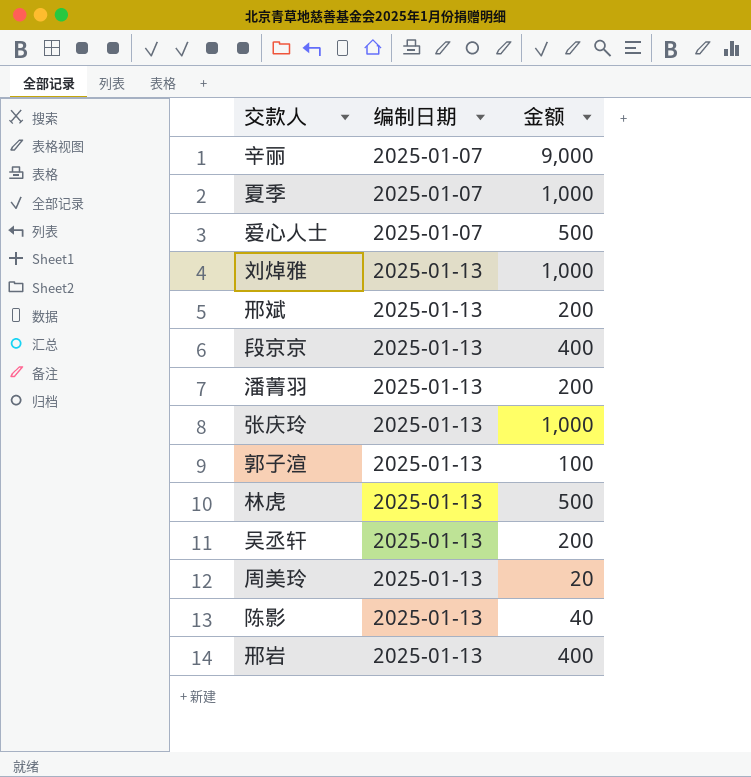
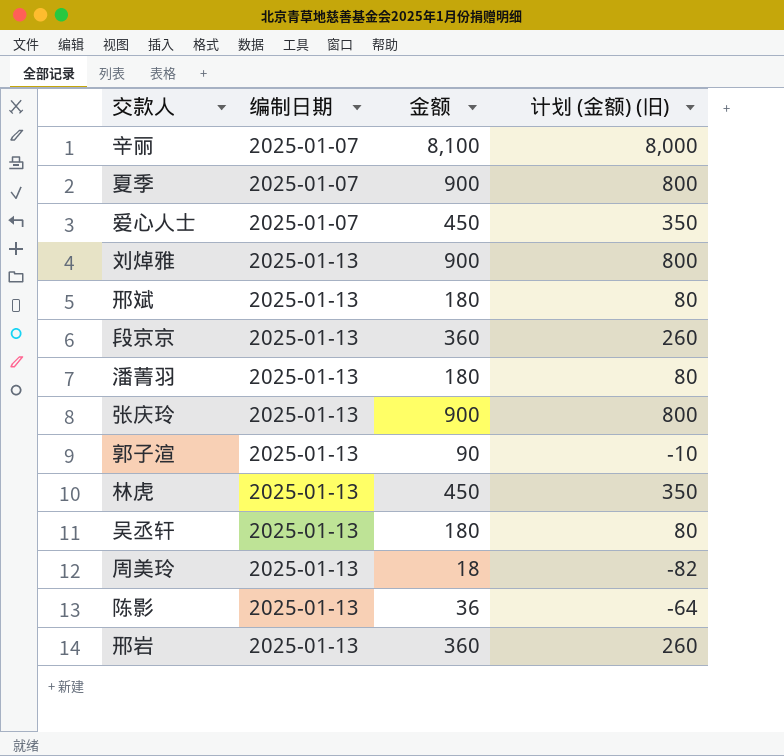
column 计划 (金额) (旧) | formula: none -> [金额] - 100
辛丽 | 金额: 9,000 -> 8,100
夏季 | 金额: 1,000 -> 900
爱心人士 | 金额: 500 -> 450
刘焯雅 | 金额: 1,000 -> 900
邢斌 | 金额: 200 -> 180
段京京 | 金额: 400 -> 360
潘菁羽 | 金额: 200 -> 180
张庆玲 | 金额: 1,000 -> 900
郭子渲 | 金额: 100 -> 90
林虎 | 金额: 500 -> 450
吴丞轩 | 金额: 200 -> 180
周美玲 | 金额: 20 -> 18
陈影 | 金额: 40 -> 36
邢岩 | 金额: 400 -> 360

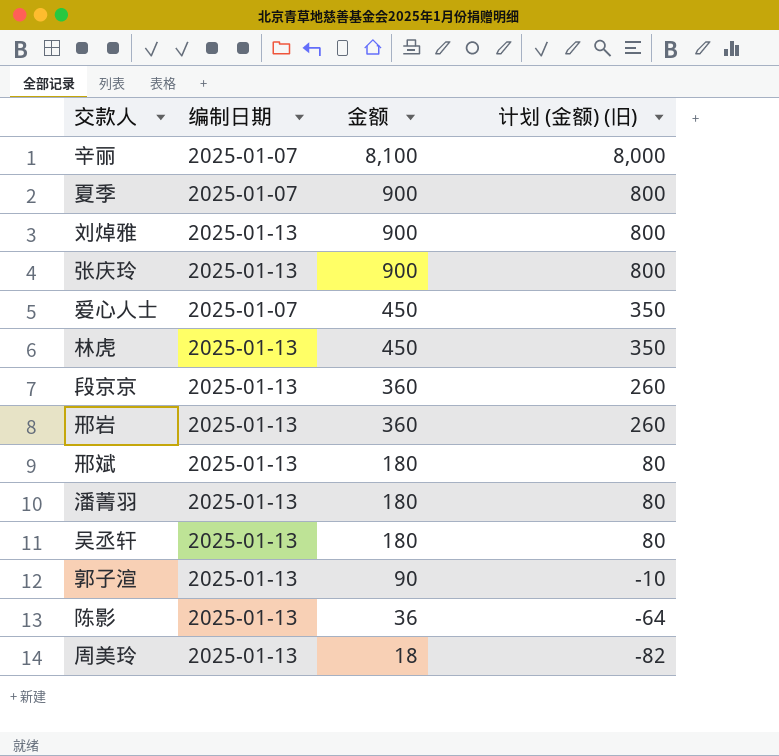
row order: 编制日期 ascending -> 金额 descending

